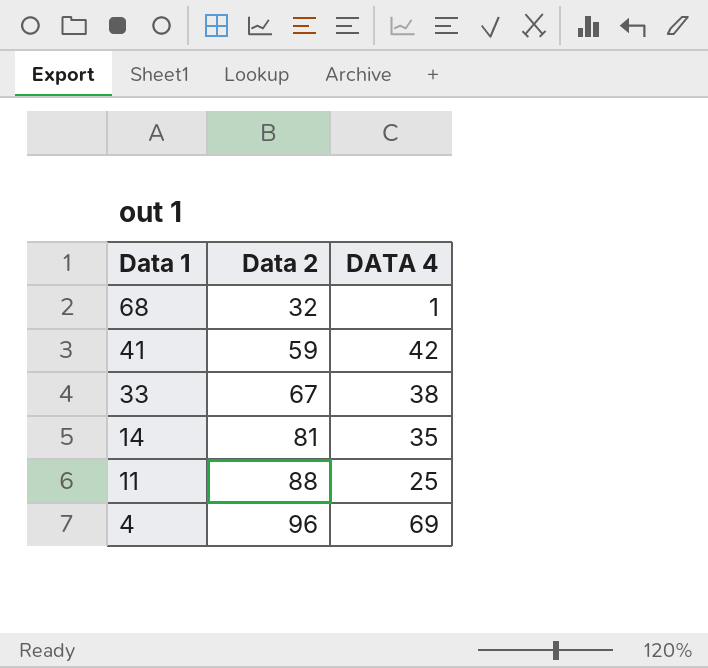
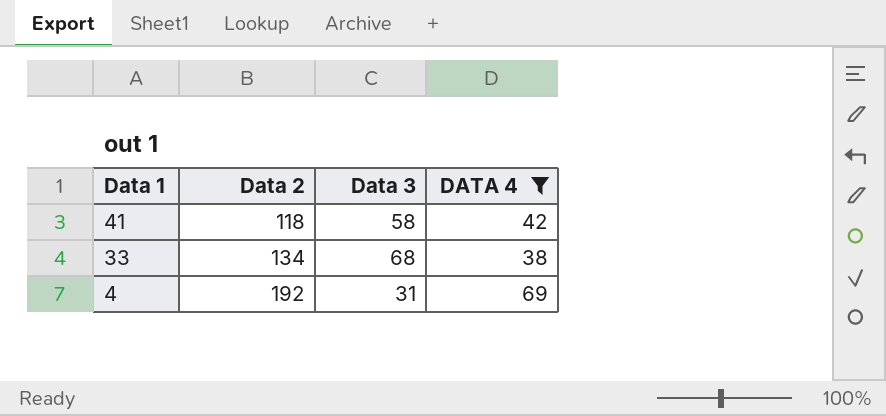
filter: none -> DATA 4 >= 38
column Data 3 | position: none -> 3
41 | Data 2: 59 -> 118
33 | Data 2: 67 -> 134
4 | Data 2: 96 -> 192

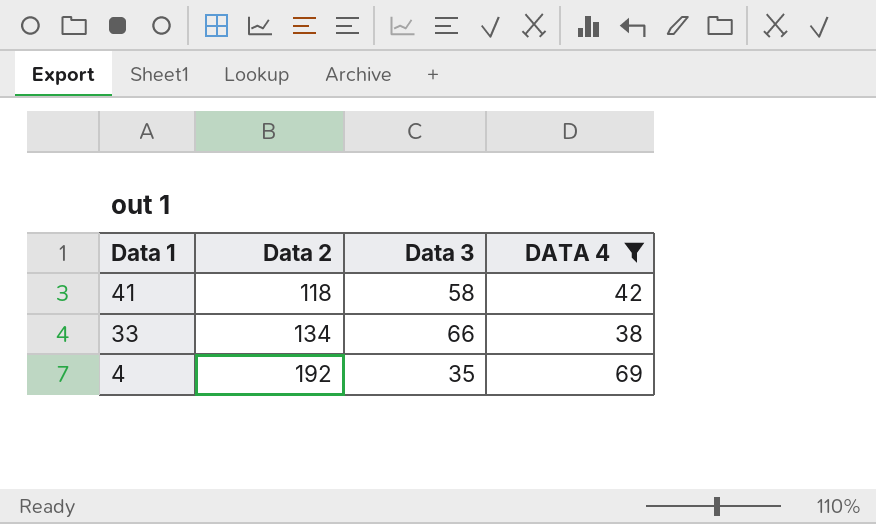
33 | Data 3: 68 -> 66
4 | Data 3: 31 -> 35

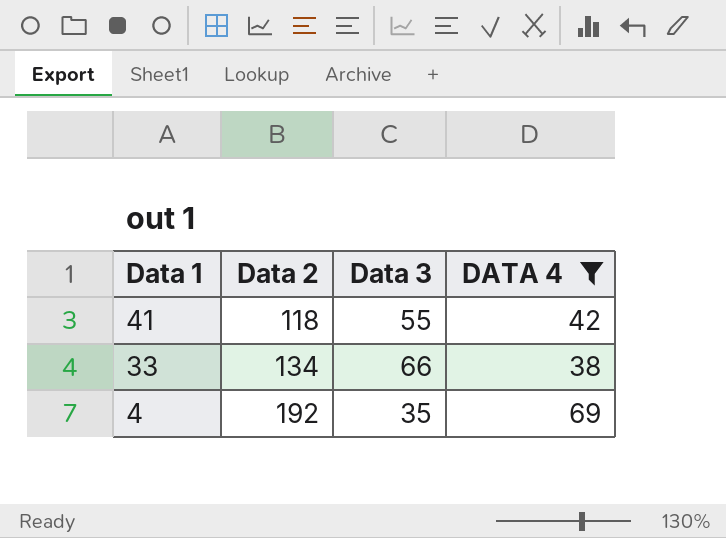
41 | Data 3: 58 -> 55

